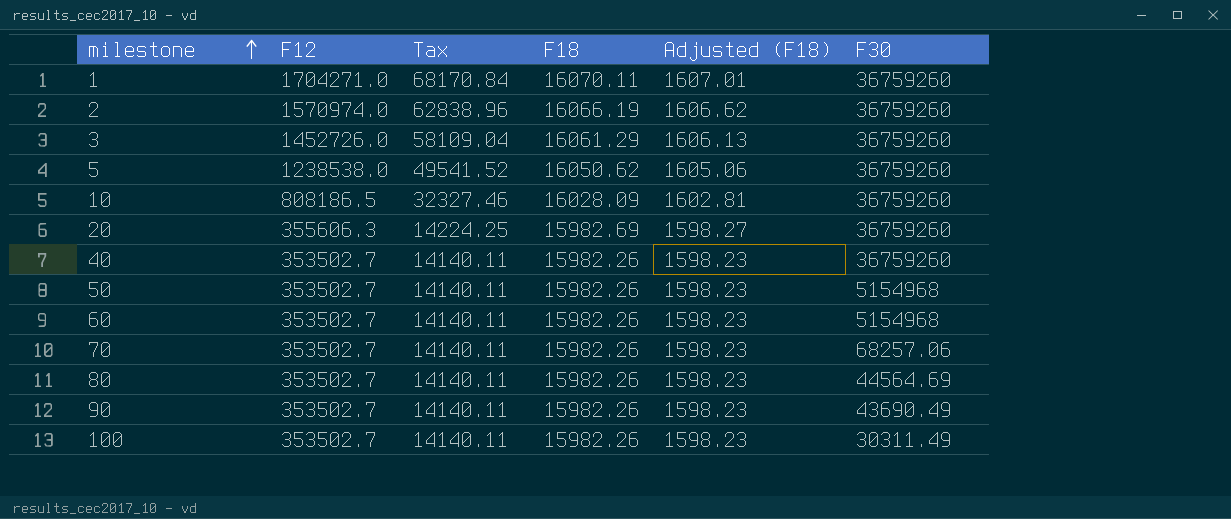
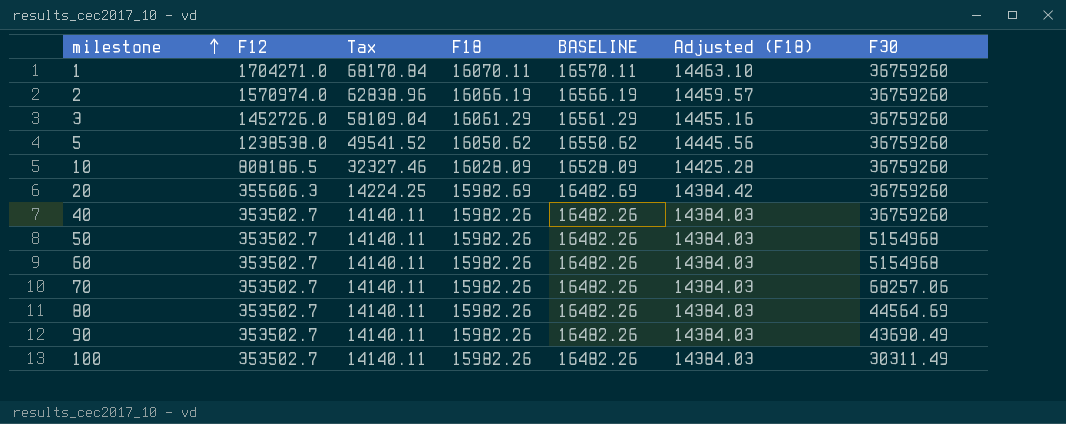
column BASELINE | formula: none -> [F18] + 500
column Adjusted (F18) | formula: [F18] * 0.1 -> [F18] * 0.9

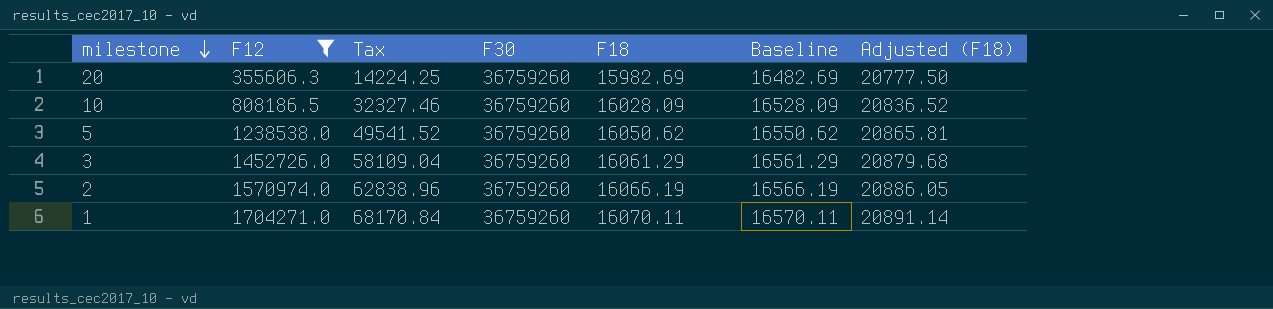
filter: none -> F12 != 353502.7
row order: milestone ascending -> milestone descending
column F30 | position: 7 -> 4
column name: BASELINE -> Baseline
column Adjusted (F18) | formula: [F18] * 0.9 -> [F18] * 1.3

